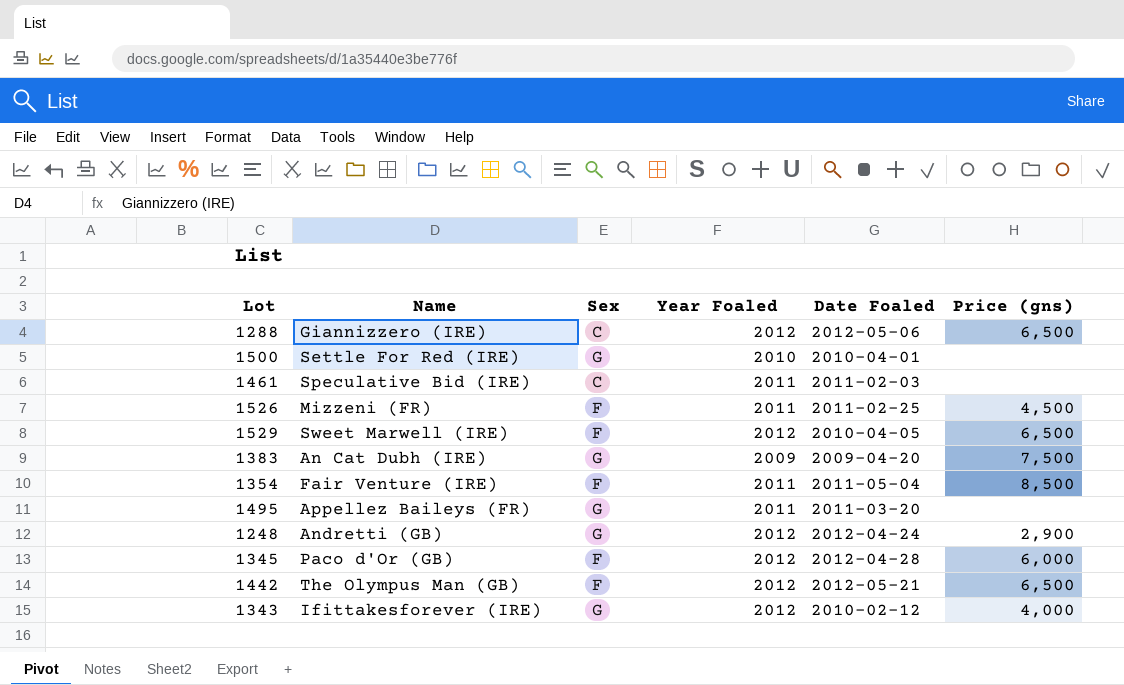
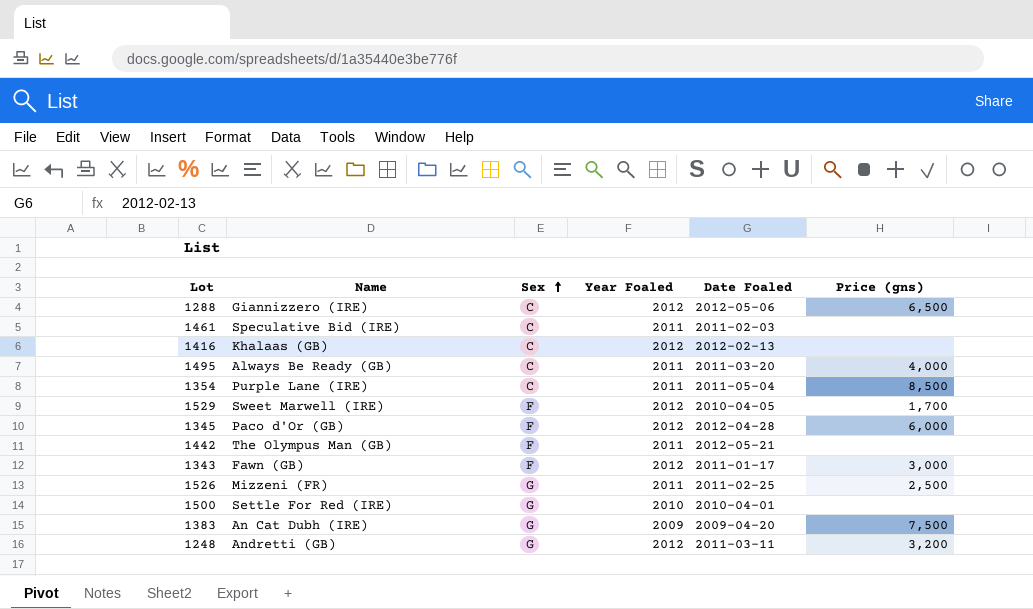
row order: none -> Sex ascending
row 1416: none -> Khalaas (GB) | C | 2012 | 2012-02-13 | none
1495 | Name: Appellez Baileys (FR) -> Always Be Ready (GB)
1495 | Sex: G -> C
1495 | Price (gns): none -> 4,000
1354 | Name: Fair Venture (IRE) -> Purple Lane (IRE)
1354 | Sex: F -> C
1529 | Price (gns): 6,500 -> 1,700
1442 | Year Foaled: 2012 -> 2011
1442 | Price (gns): 6,500 -> none
1343 | Name: Ifittakesforever (IRE) -> Fawn (GB)
1343 | Sex: G -> F
1343 | Date Foaled: 2010-02-12 -> 2011-01-17
1343 | Price (gns): 4,000 -> 3,000
1526 | Sex: F -> G
1526 | Price (gns): 4,500 -> 2,500
1248 | Date Foaled: 2012-04-24 -> 2011-03-11
1248 | Price (gns): 2,900 -> 3,200

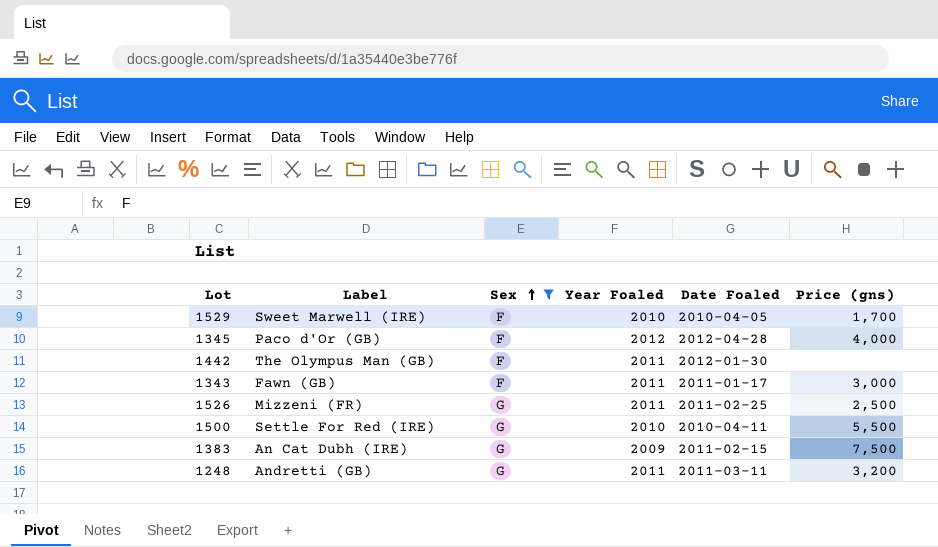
filter: none -> Sex != C
column name: Name -> Label
1529 | Year Foaled: 2012 -> 2010
1345 | Price (gns): 6,000 -> 4,000
1442 | Date Foaled: 2012-05-21 -> 2012-01-30
1343 | Year Foaled: 2012 -> 2011
1500 | Date Foaled: 2010-04-01 -> 2010-04-11
1500 | Price (gns): none -> 5,500
1383 | Date Foaled: 2009-04-20 -> 2011-02-15
1248 | Year Foaled: 2012 -> 2011

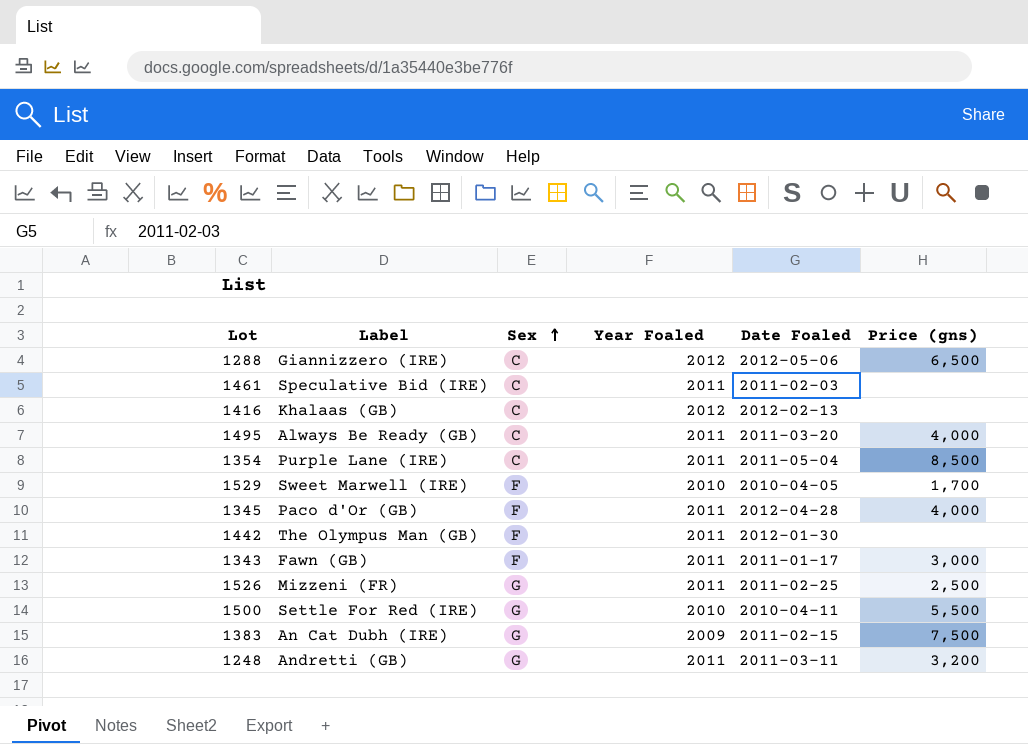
filter: Sex != C -> none
1345 | Year Foaled: 2012 -> 2011

